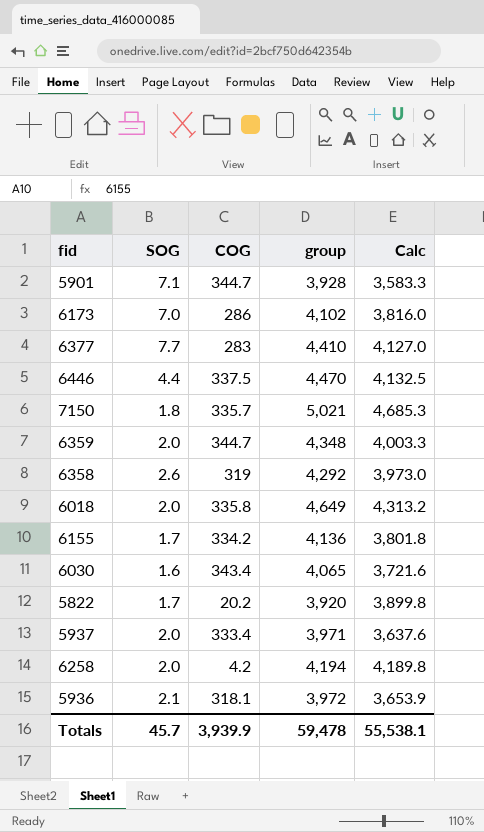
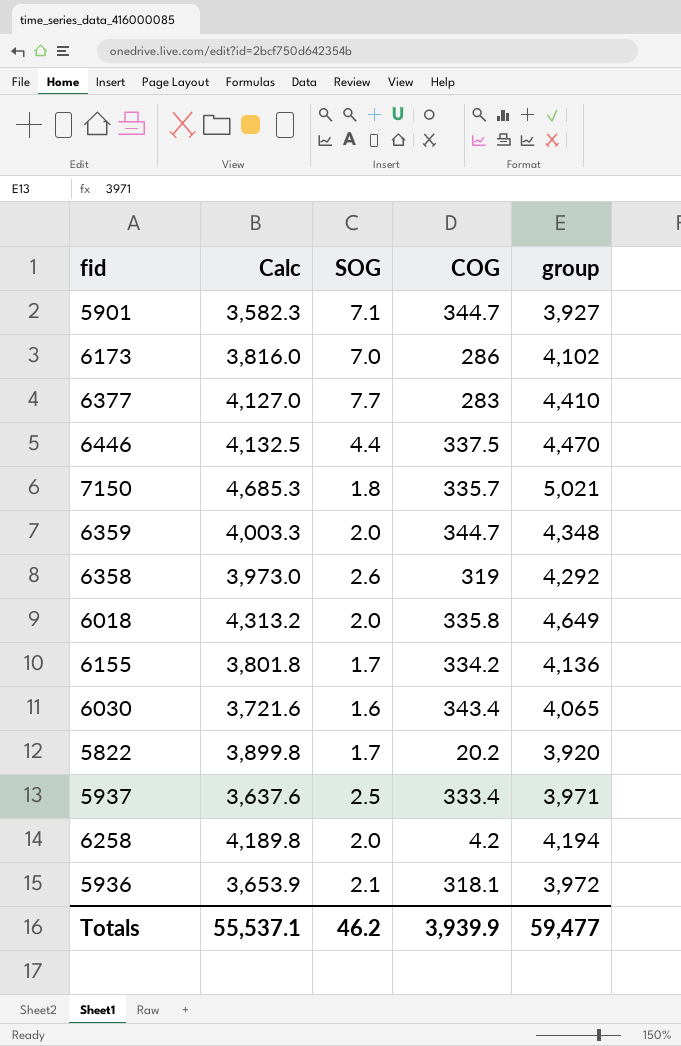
column Calc | position: 5 -> 2
5901 | Calc: 3,583.3 -> 3,582.3
5901 | group: 3,928 -> 3,927
5937 | SOG: 2.0 -> 2.5
Totals | Calc: 55,538.1 -> 55,537.1
Totals | SOG: 45.7 -> 46.2
Totals | group: 59,478 -> 59,477

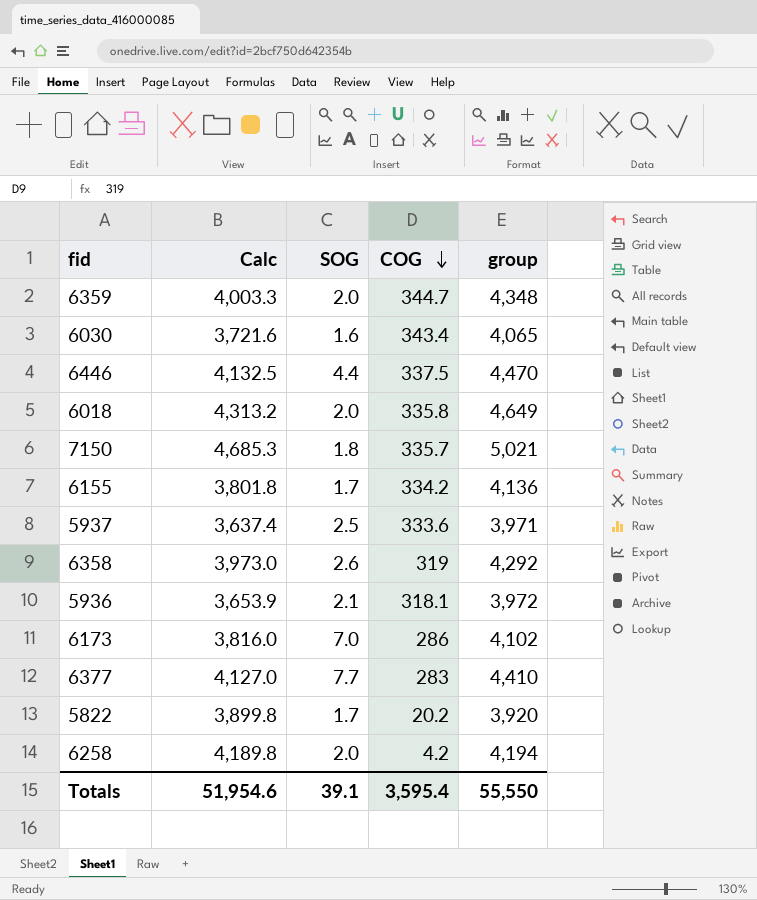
row order: none -> COG descending
row 5901: 3,582.3 | 7.1 | 344.7 | 3,927 -> none
5937 | Calc: 3,637.6 -> 3,637.4
5937 | COG: 333.4 -> 333.6
Totals | Calc: 55,537.1 -> 51,954.6
Totals | SOG: 46.2 -> 39.1
Totals | COG: 3,939.9 -> 3,595.4
Totals | group: 59,477 -> 55,550

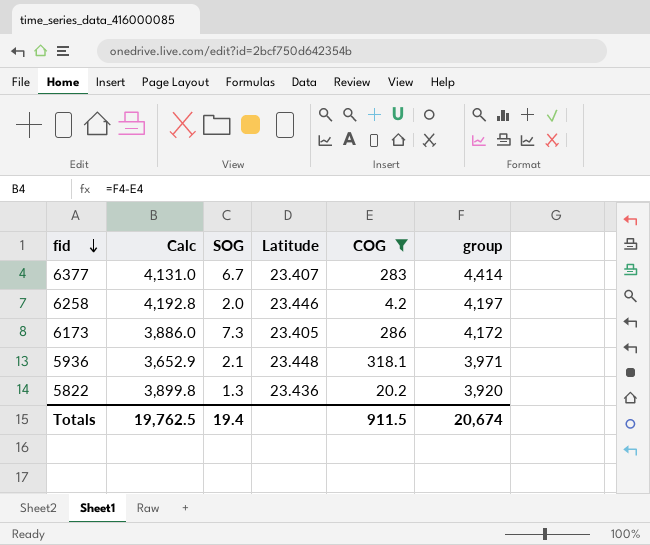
filter: none -> COG <= 318.1
row order: COG descending -> fid descending
column Latitude | position: none -> 4
6377 | Calc: 4,127.0 -> 4,131.0
6377 | SOG: 7.7 -> 6.7
6377 | group: 4,410 -> 4,414
6258 | Calc: 4,189.8 -> 4,192.8
6258 | group: 4,194 -> 4,197
6173 | Calc: 3,816.0 -> 3,886.0
6173 | SOG: 7.0 -> 7.3
6173 | group: 4,102 -> 4,172
5936 | Calc: 3,653.9 -> 3,652.9
5936 | group: 3,972 -> 3,971
5822 | SOG: 1.7 -> 1.3
Totals | Calc: 51,954.6 -> 19,762.5
Totals | SOG: 39.1 -> 19.4
Totals | COG: 3,595.4 -> 911.5
Totals | group: 55,550 -> 20,674

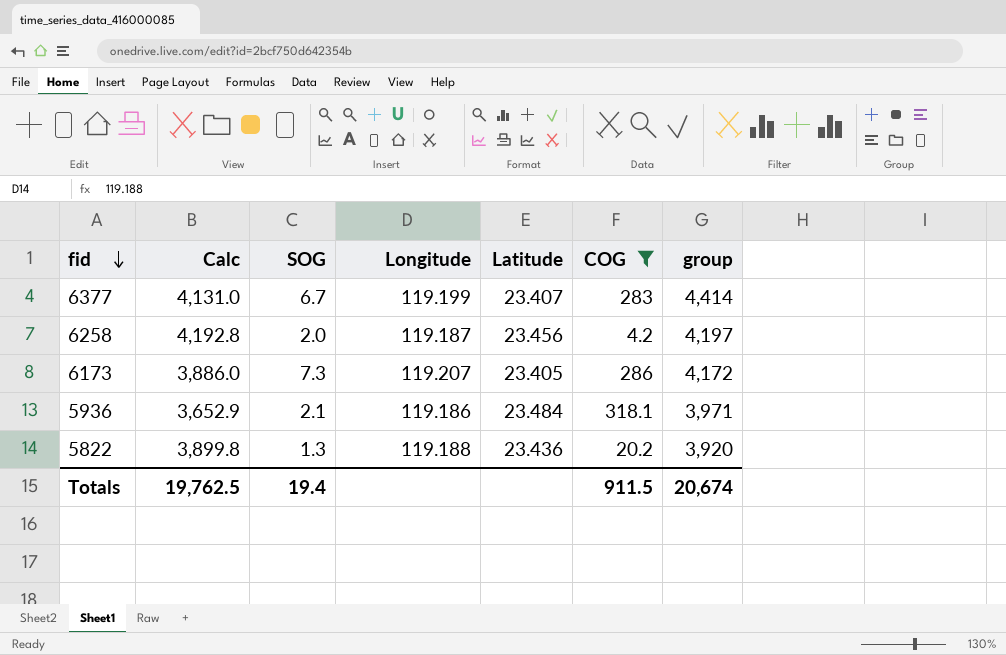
column Longitude | position: none -> 4
6258 | Latitude: 23.446 -> 23.456
5936 | Latitude: 23.448 -> 23.484

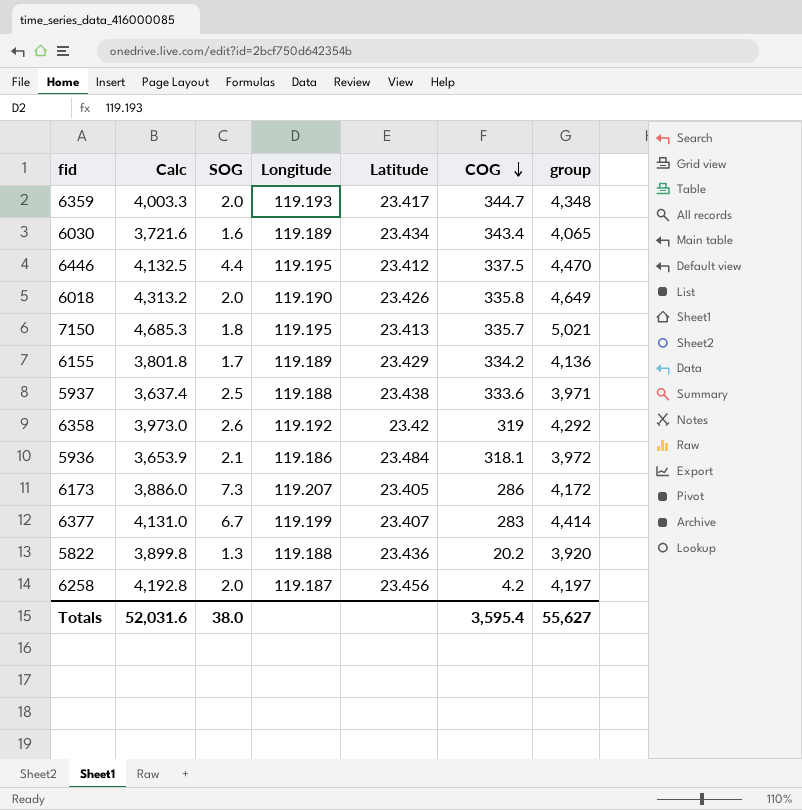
filter: COG <= 318.1 -> none
row order: fid descending -> COG descending
5936 | Calc: 3,652.9 -> 3,653.9
5936 | group: 3,971 -> 3,972
Totals | Calc: 19,762.5 -> 52,031.6
Totals | SOG: 19.4 -> 38.0
Totals | COG: 911.5 -> 3,595.4
Totals | group: 20,674 -> 55,627

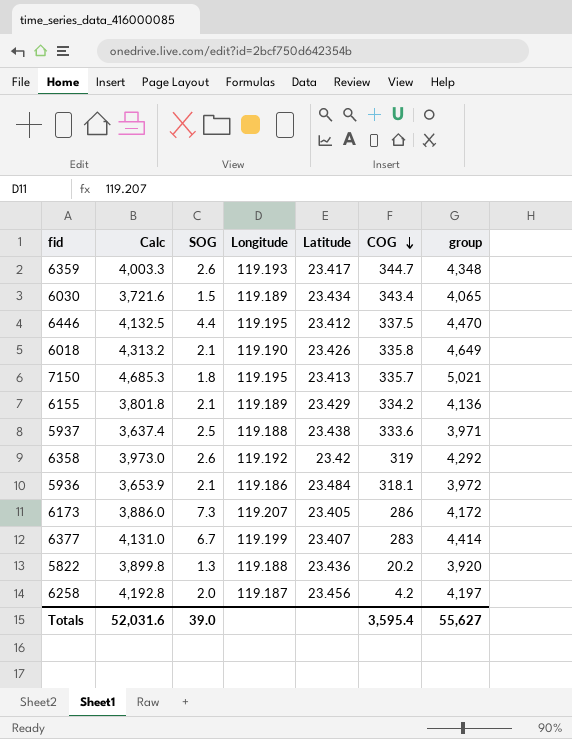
6359 | SOG: 2.0 -> 2.6
6030 | SOG: 1.6 -> 1.5
6018 | SOG: 2.0 -> 2.1
6155 | SOG: 1.7 -> 2.1
Totals | SOG: 38.0 -> 39.0

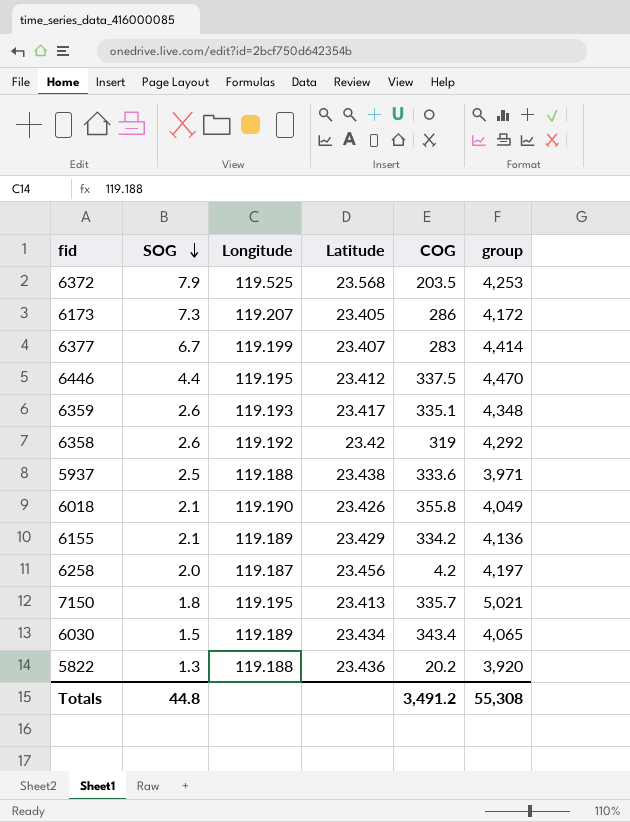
row order: COG descending -> SOG descending
column Calc | formula: [group] - [COG] -> none
row 5936: 3,653.9 | 2.1 | 119.186 | 23.484 | 318.1 | 3,972 -> none
row 6372: none -> 7.9 | 119.525 | 23.568 | 203.5 | 4,253
6359 | COG: 344.7 -> 335.1
6018 | COG: 335.8 -> 355.8
6018 | group: 4,649 -> 4,049
Totals | SOG: 39.0 -> 44.8
Totals | COG: 3,595.4 -> 3,491.2
Totals | group: 55,627 -> 55,308

